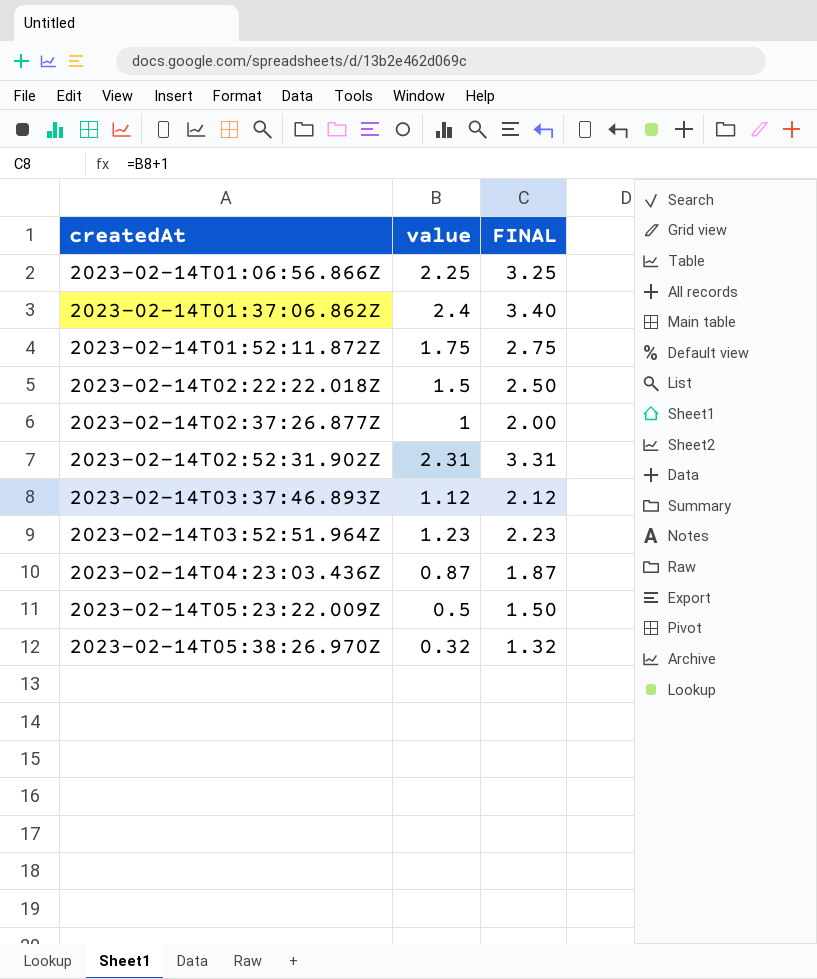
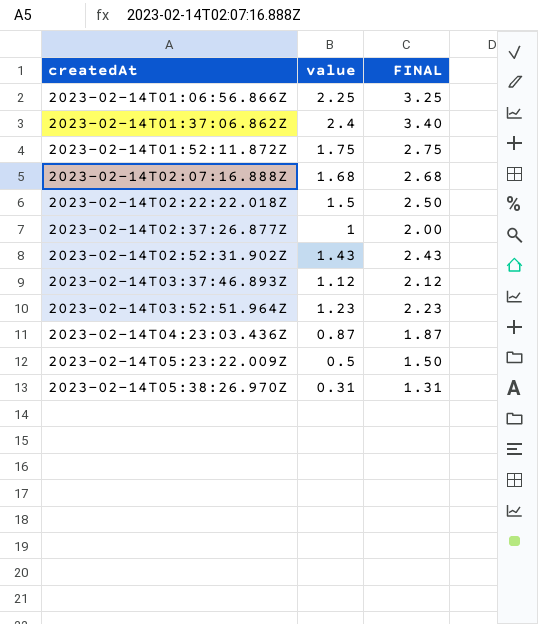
row 2023-02-14T02:07:16.888Z: none -> 1.68 | 2.68
2023-02-14T02:52:31.902Z | value: 2.31 -> 1.43
2023-02-14T02:52:31.902Z | FINAL: 3.31 -> 2.43
2023-02-14T05:38:26.970Z | value: 0.32 -> 0.31
2023-02-14T05:38:26.970Z | FINAL: 1.32 -> 1.31

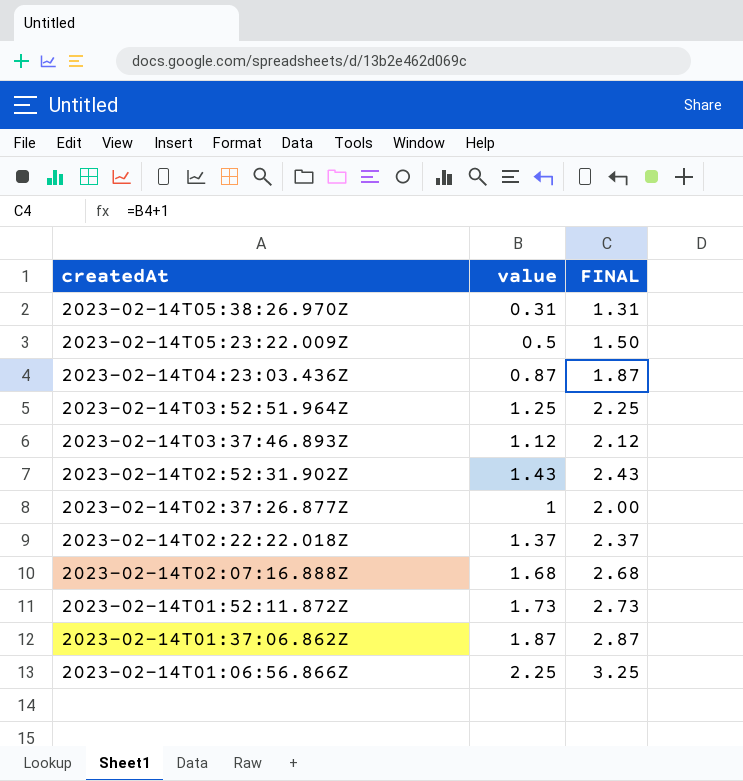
row order: createdAt ascending -> createdAt descending
2023-02-14T03:52:51.964Z | value: 1.23 -> 1.25
2023-02-14T03:52:51.964Z | FINAL: 2.23 -> 2.25
2023-02-14T02:22:22.018Z | value: 1.5 -> 1.37
2023-02-14T02:22:22.018Z | FINAL: 2.50 -> 2.37
2023-02-14T01:52:11.872Z | value: 1.75 -> 1.73
2023-02-14T01:52:11.872Z | FINAL: 2.75 -> 2.73
2023-02-14T01:37:06.862Z | value: 2.4 -> 1.87
2023-02-14T01:37:06.862Z | FINAL: 3.40 -> 2.87

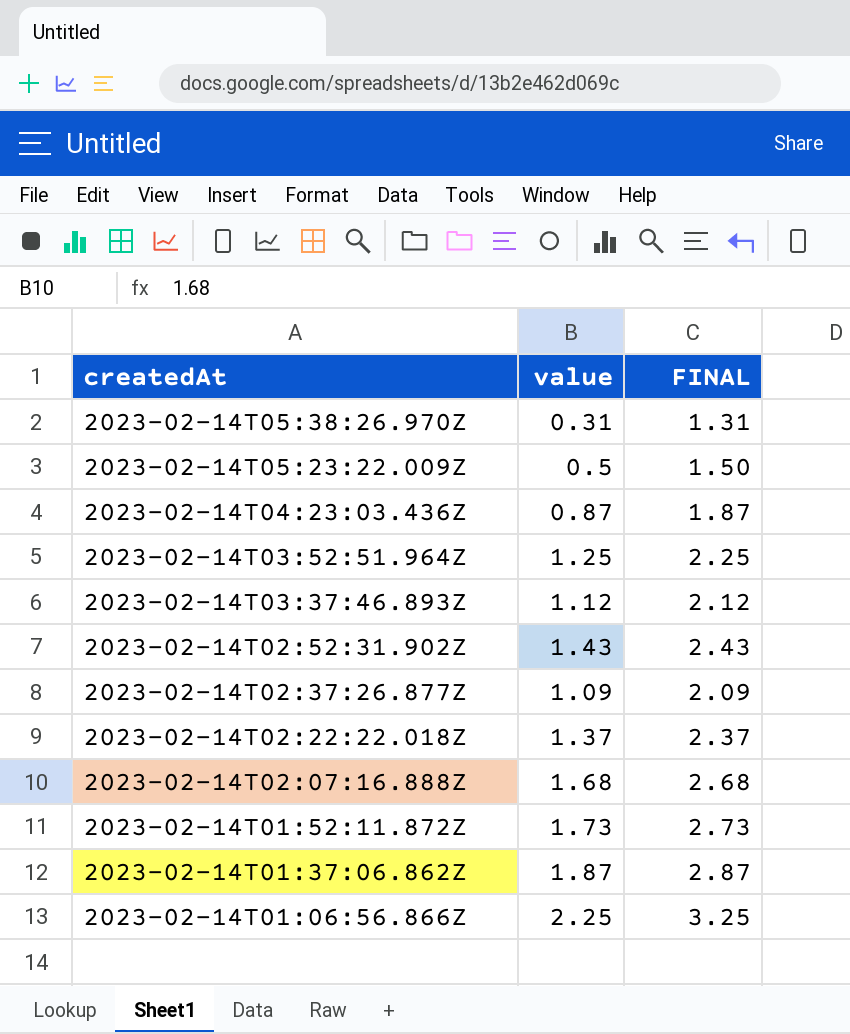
2023-02-14T02:37:26.877Z | value: 1 -> 1.09
2023-02-14T02:37:26.877Z | FINAL: 2.00 -> 2.09

